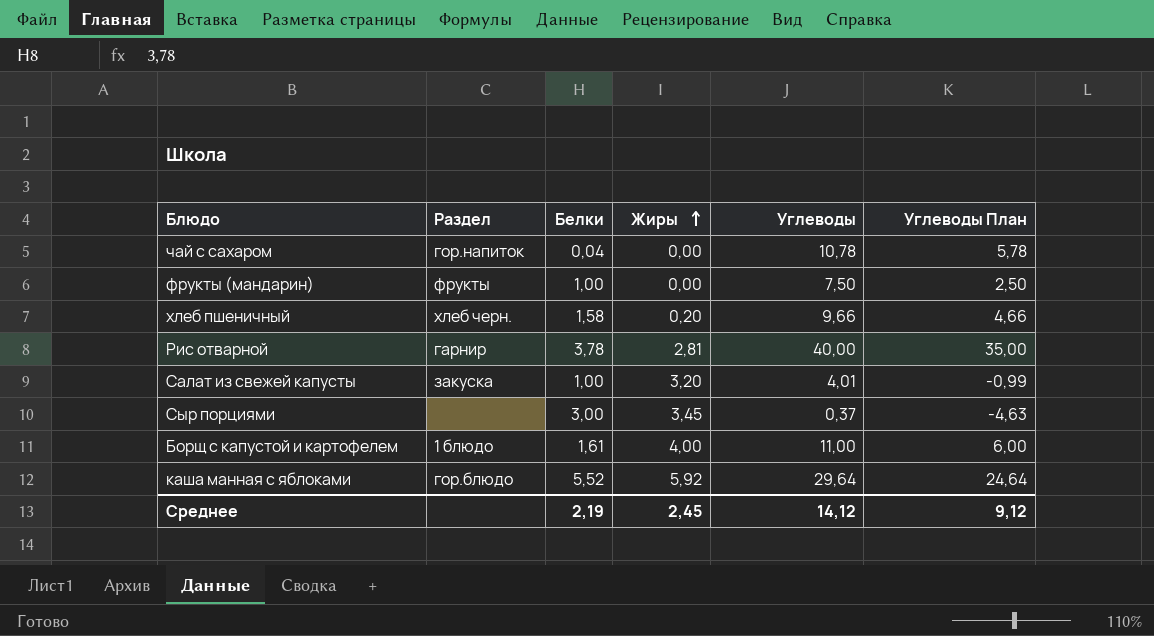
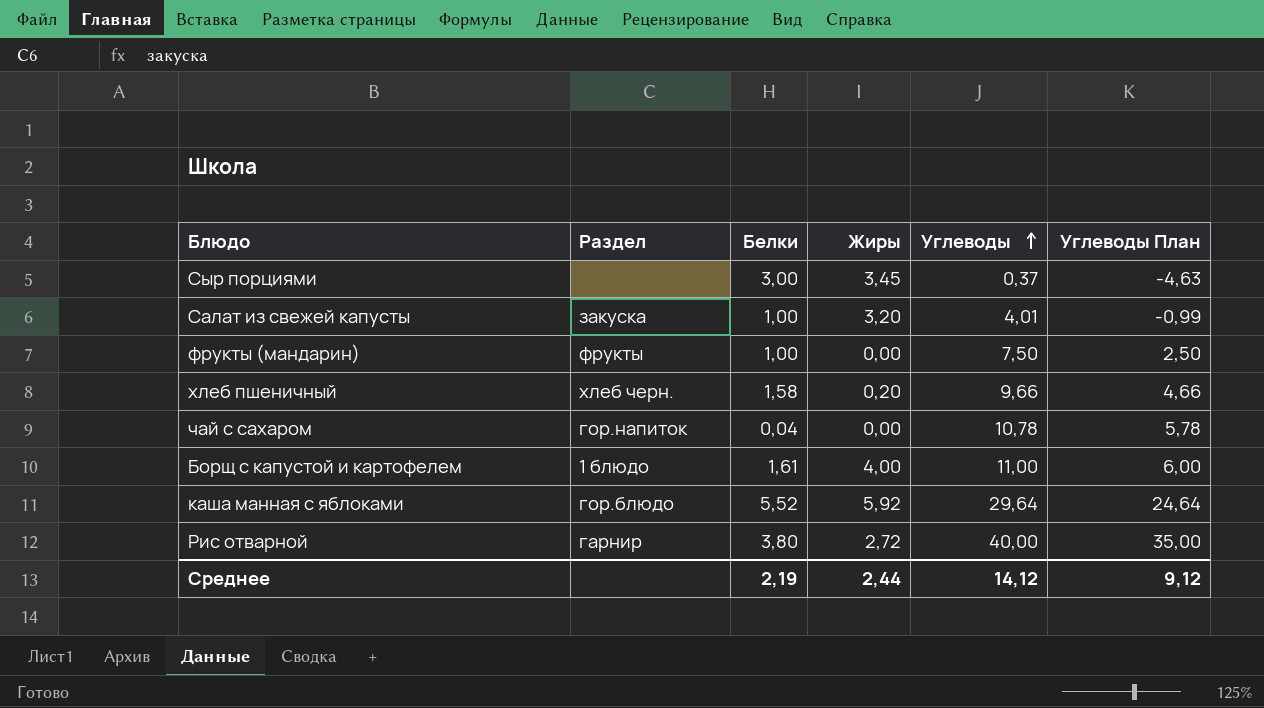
row order: Жиры ascending -> Углеводы ascending
Рис отварной | Белки: 3,78 -> 3,80
Рис отварной | Жиры: 2,81 -> 2,72
Среднее | Жиры: 2,45 -> 2,44

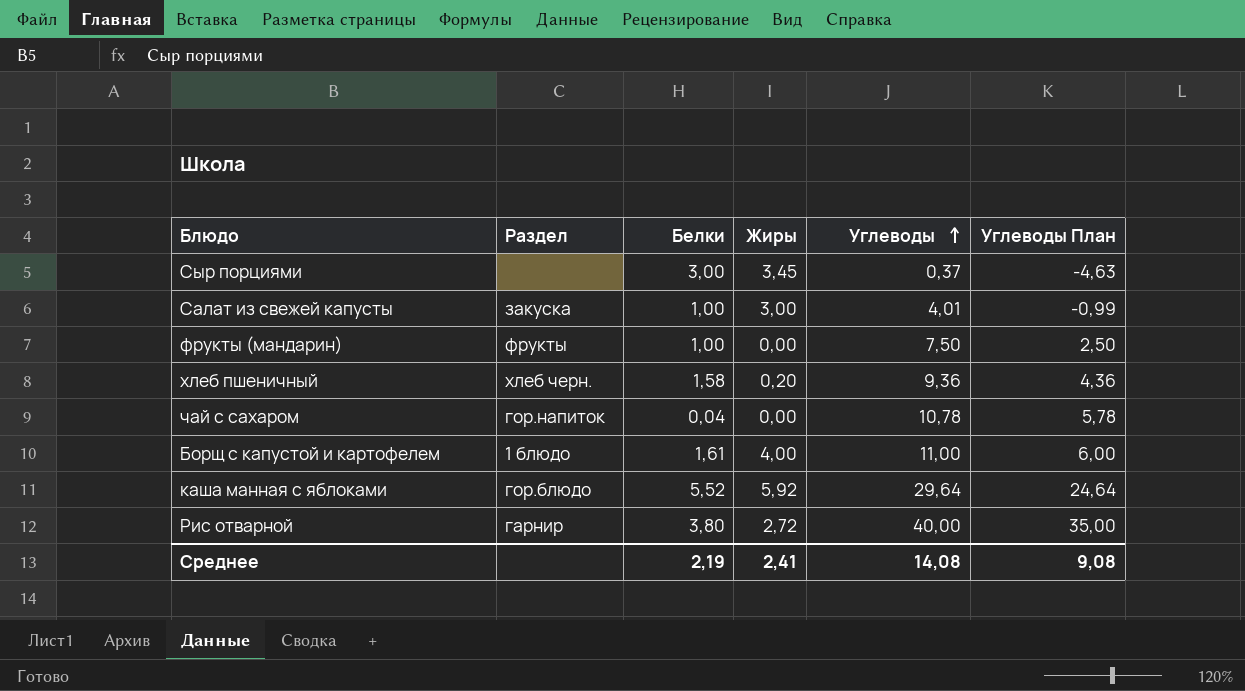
Салат из свежей капусты | Жиры: 3,20 -> 3,00
хлеб пшеничный | Углеводы: 9,66 -> 9,36
хлеб пшеничный | Углеводы План: 4,66 -> 4,36
Среднее | Жиры: 2,44 -> 2,41
Среднее | Углеводы: 14,12 -> 14,08
Среднее | Углеводы План: 9,12 -> 9,08

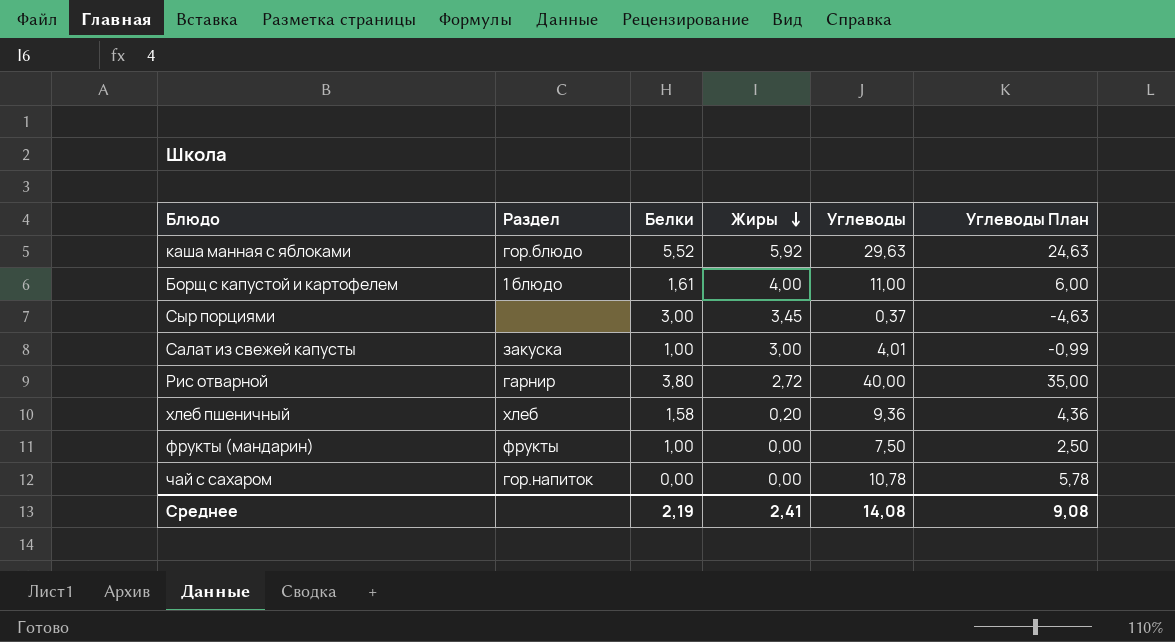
row order: Углеводы ascending -> Жиры descending
каша манная с яблоками | Углеводы: 29,64 -> 29,63
каша манная с яблоками | Углеводы План: 24,64 -> 24,63
хлеб пшеничный | Раздел: хлеб черн. -> хлеб
чай с сахаром | Белки: 0,04 -> 0,00

